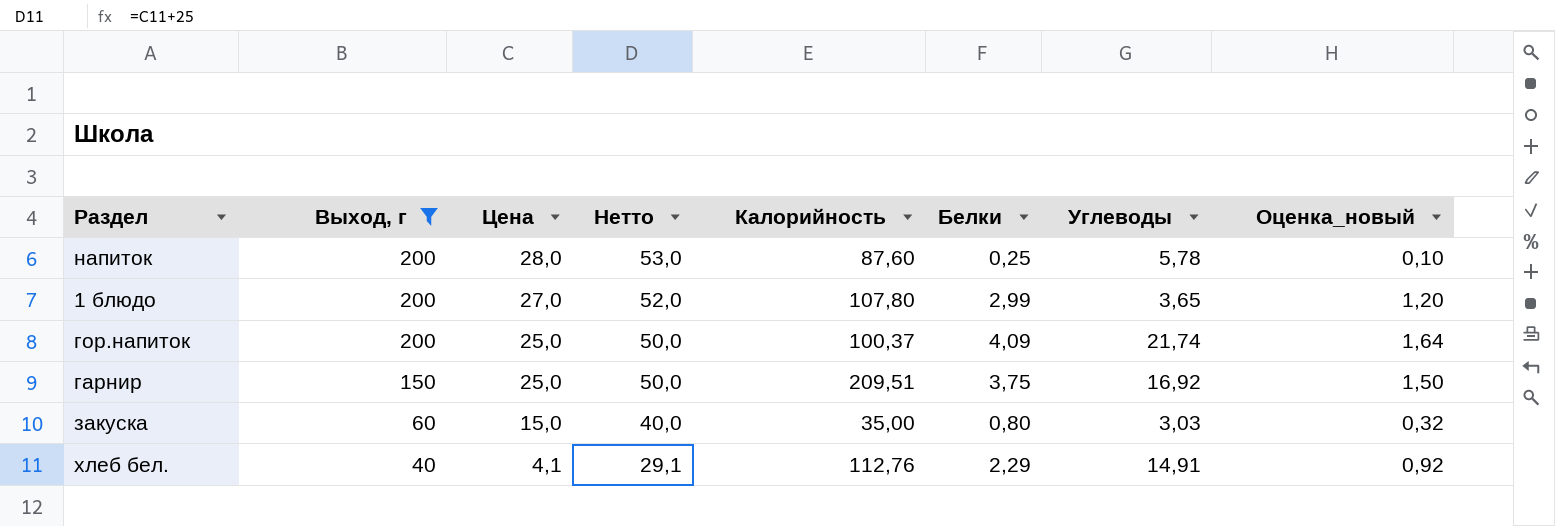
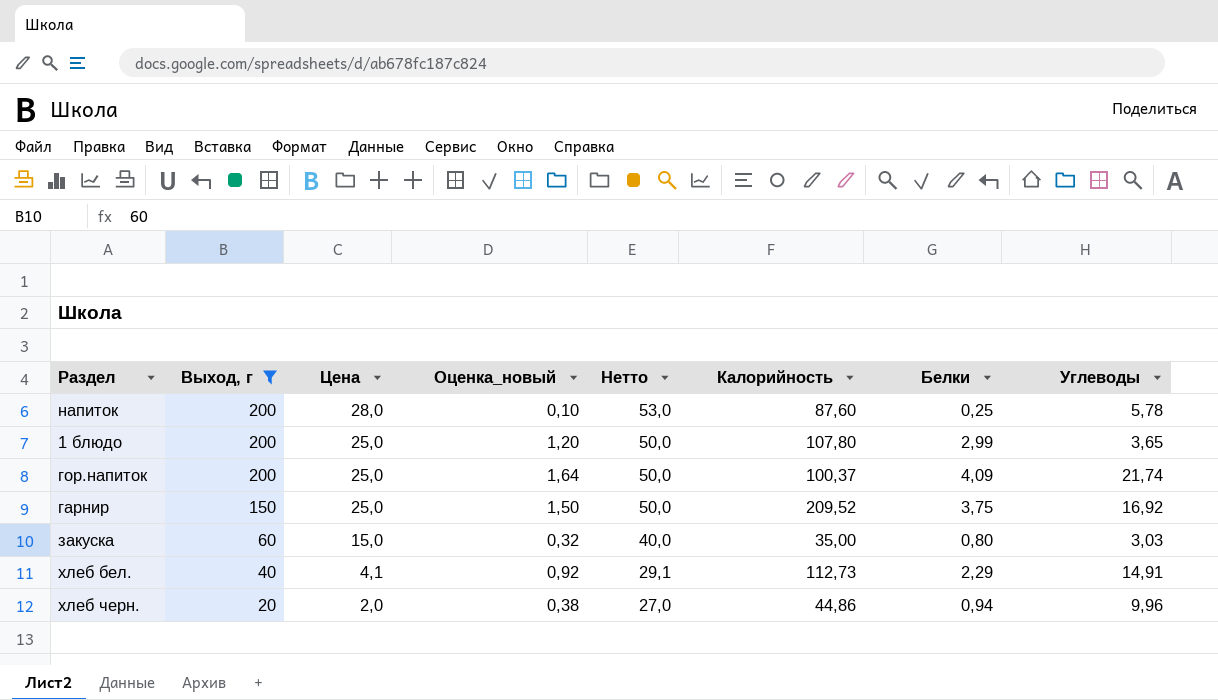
column Оценка_новый | position: 8 -> 4
1 блюдо | Цена: 27,0 -> 25,0
1 блюдо | Нетто: 52,0 -> 50,0
гарнир | Калорийность: 209,51 -> 209,52
хлеб бел. | Калорийность: 112,76 -> 112,73
row хлеб черн.: none -> 20 | 2,0 | 0,38 | 27,0 | 44,86 | 0,94 | 9,96

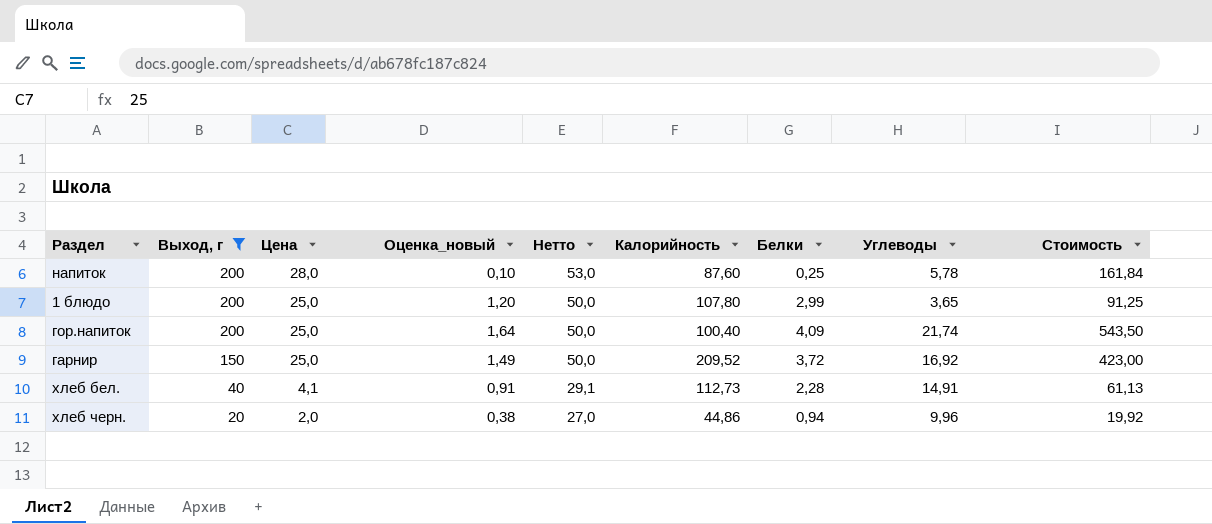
column Стоимость | formula: none -> [Цена] * [Углеводы]
row закуска: 60 | 15,0 | 0,32 | 40,0 | 35,00 | 0,80 | 3,03 -> none
гор.напиток | Калорийность: 100,37 -> 100,40
гарнир | Оценка_новый: 1,50 -> 1,49
гарнир | Белки: 3,75 -> 3,72
хлеб бел. | Оценка_новый: 0,92 -> 0,91
хлеб бел. | Белки: 2,29 -> 2,28

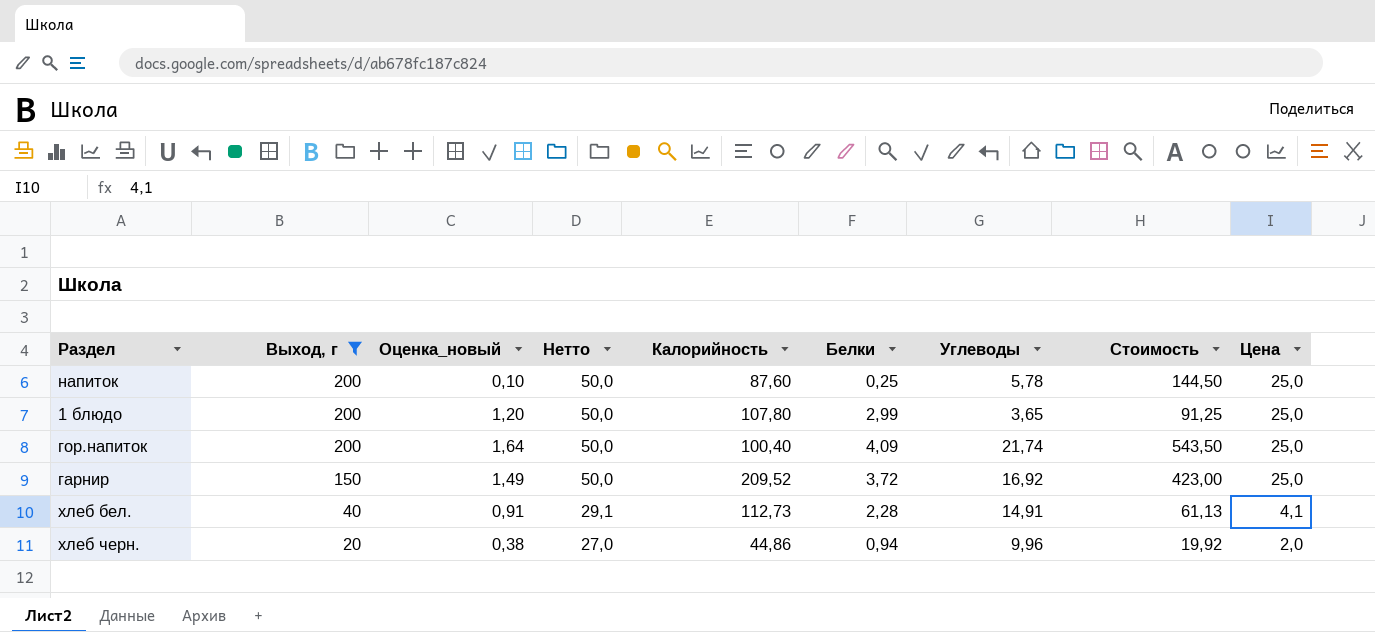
column Цена | position: 3 -> 9
напиток | Нетто: 53,0 -> 50,0
напиток | Стоимость: 161,84 -> 144,50
напиток | Цена: 28,0 -> 25,0

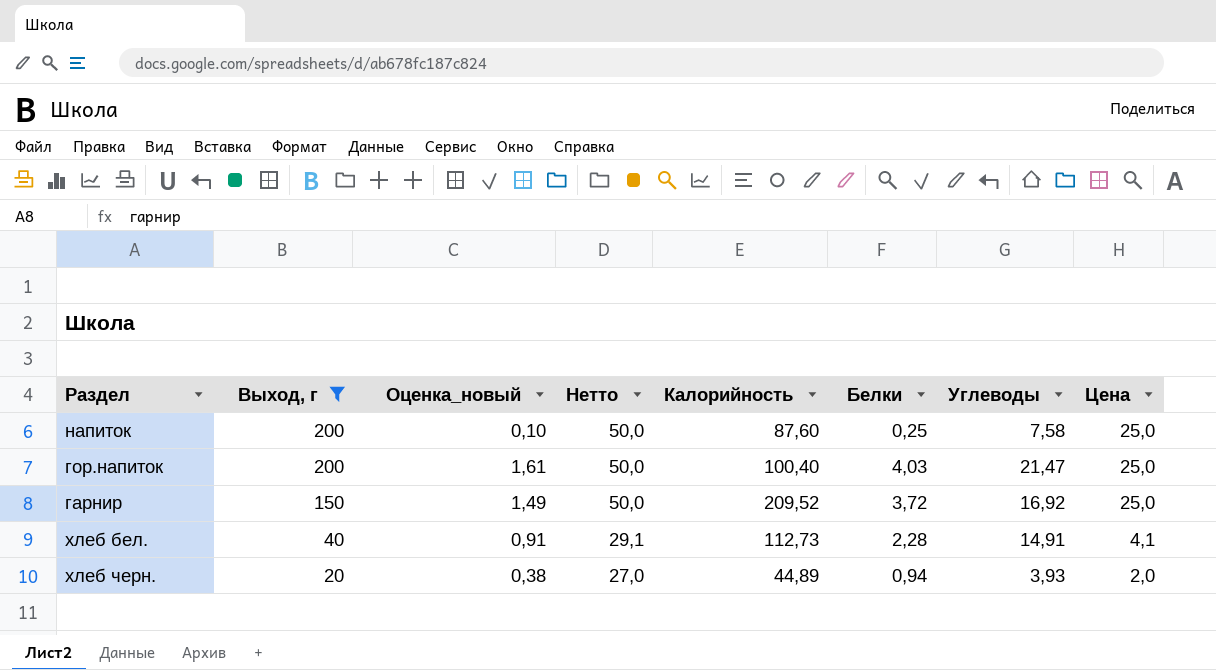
column Стоимость | formula: [Углеводы] * [Цена] -> none
row 1 блюдо: 200 | 1,20 | 50,0 | 107,80 | 2,99 | 3,65 | 91,25 | 25,0 -> none
напиток | Углеводы: 5,78 -> 7,58
гор.напиток | Оценка_новый: 1,64 -> 1,61
гор.напиток | Белки: 4,09 -> 4,03
гор.напиток | Углеводы: 21,74 -> 21,47
хлеб черн. | Калорийность: 44,86 -> 44,89
хлеб черн. | Углеводы: 9,96 -> 3,93

